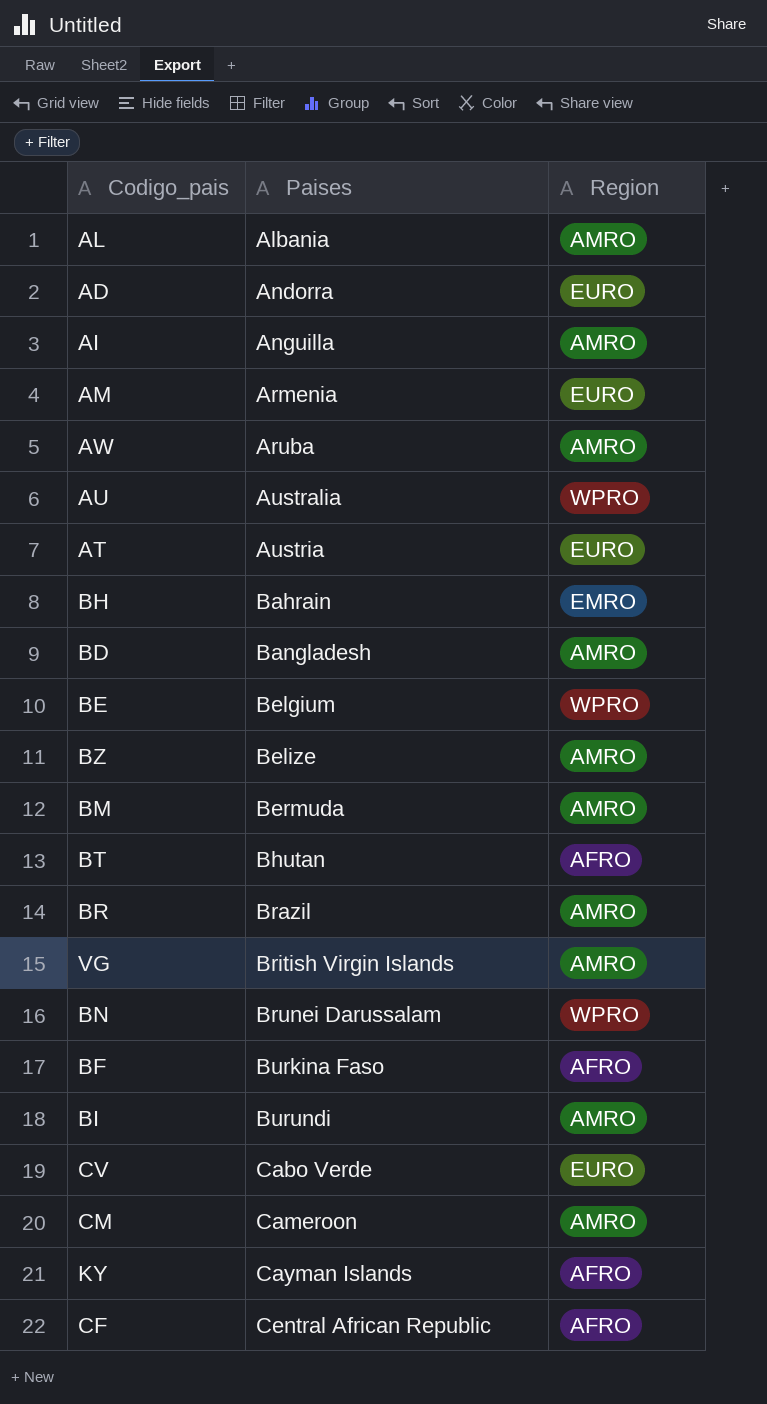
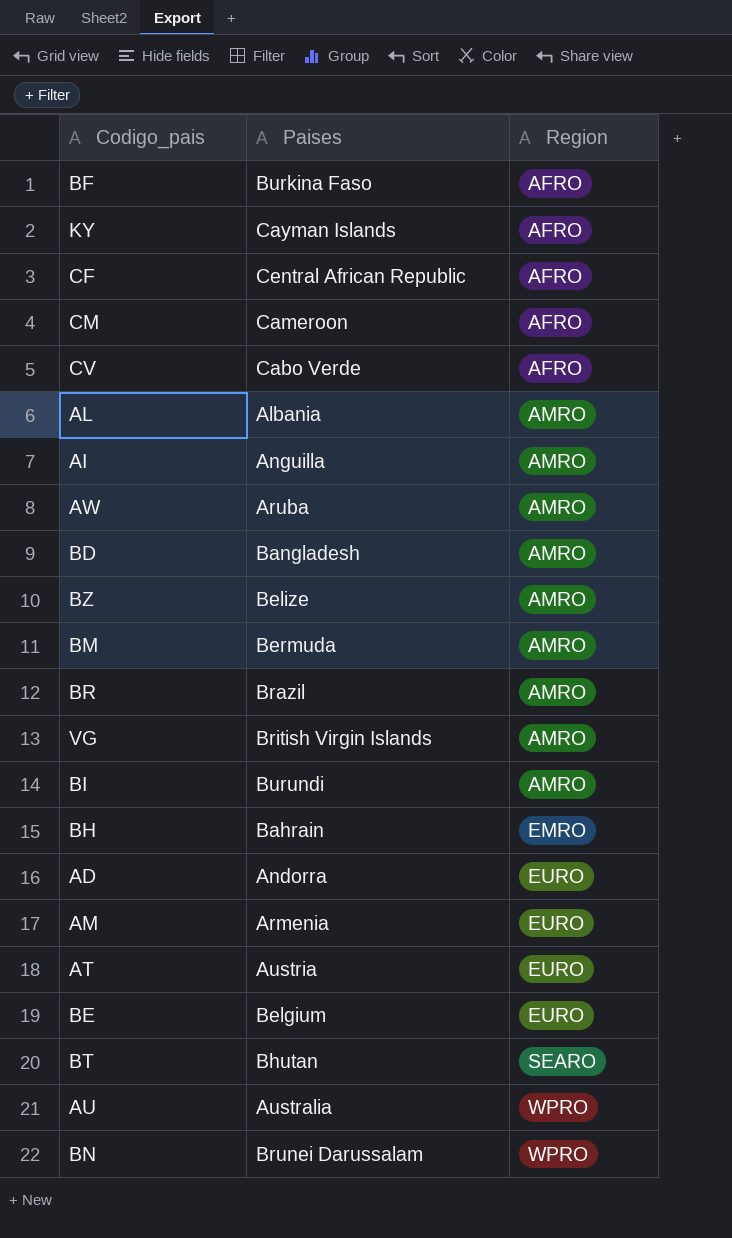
row order: Paises ascending -> Region ascending
CM | Region: AMRO -> AFRO
CV | Region: EURO -> AFRO
BE | Region: WPRO -> EURO
BT | Region: AFRO -> SEARO

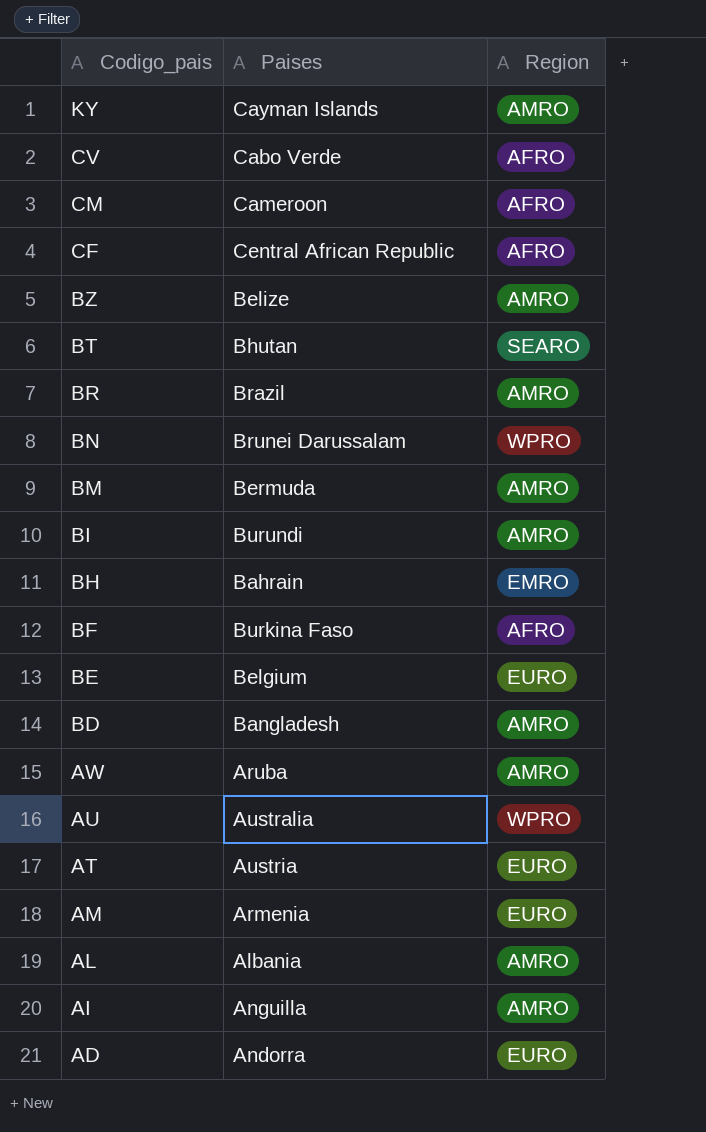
row order: Region ascending -> Codigo_pais descending
row VG: British Virgin Islands | AMRO -> none
KY | Region: AFRO -> AMRO

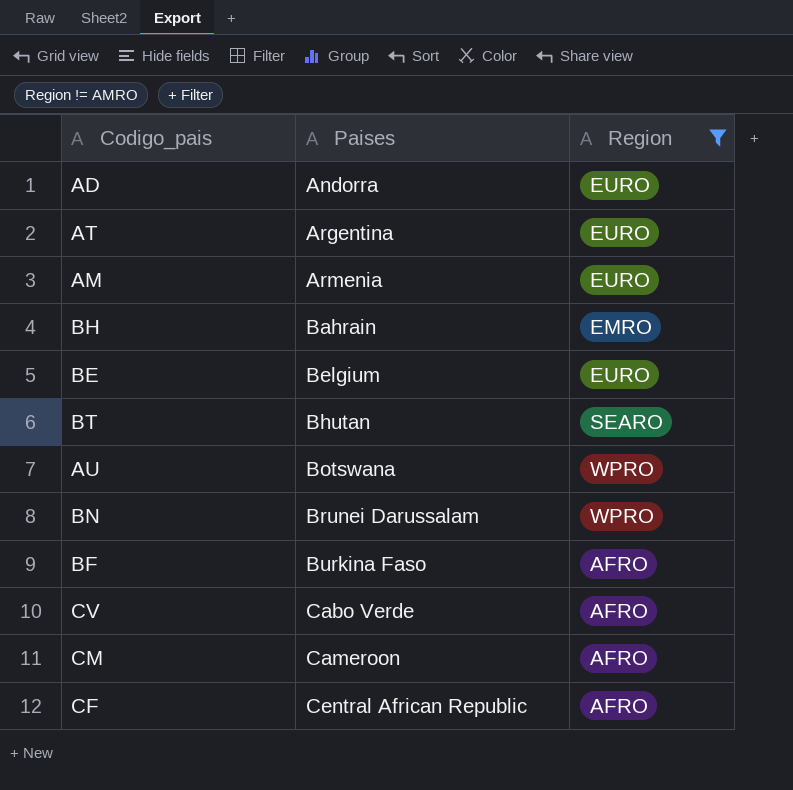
filter: none -> Region != AMRO
row order: Codigo_pais descending -> Paises ascending
AT | Paises: Austria -> Argentina
AU | Paises: Australia -> Botswana

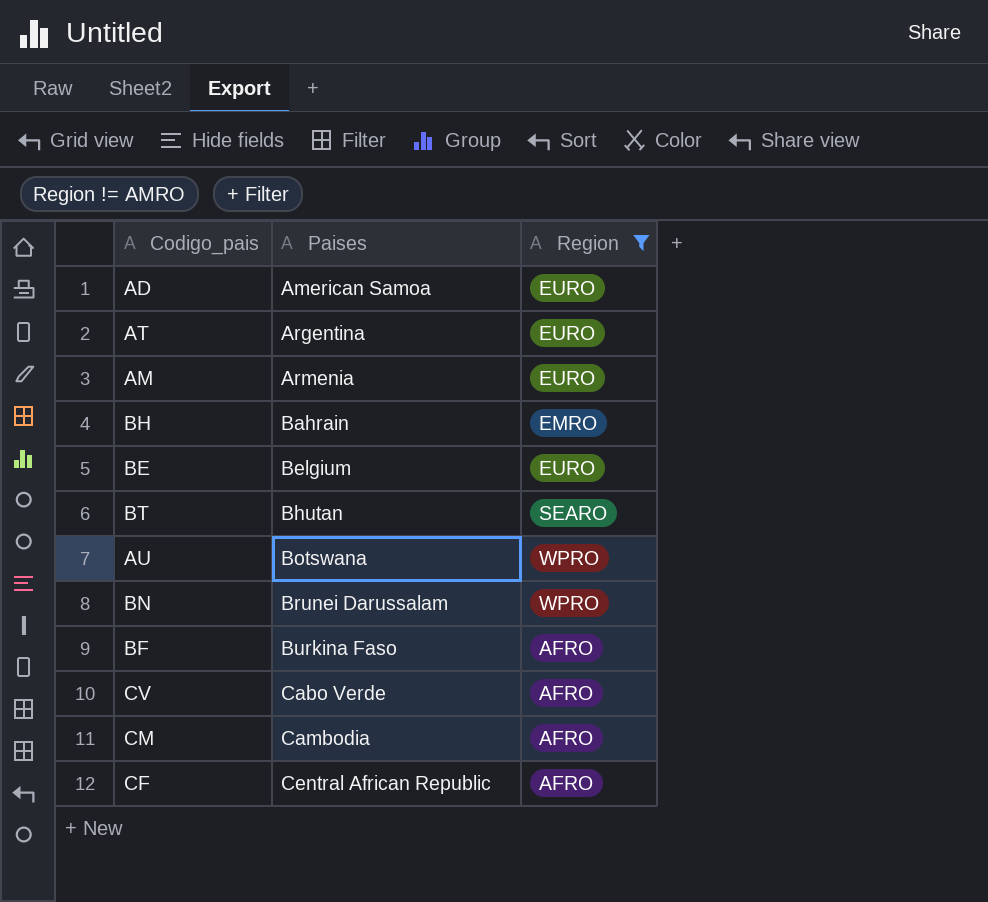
AD | Paises: Andorra -> American Samoa
CM | Paises: Cameroon -> Cambodia

